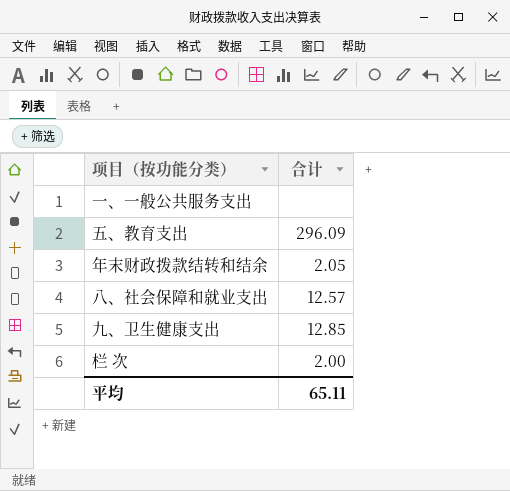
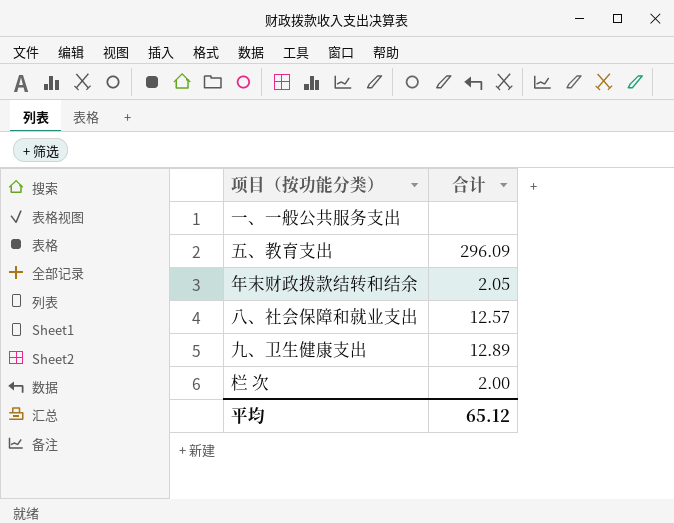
九、卫生健康支出 | 合计: 12.85 -> 12.89
平均 | 合计: 65.11 -> 65.12

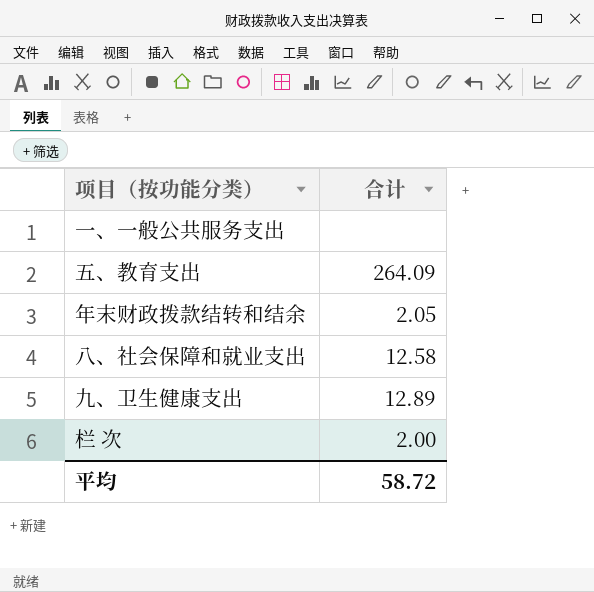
五、教育支出 | 合计: 296.09 -> 264.09
八、社会保障和就业支出 | 合计: 12.57 -> 12.58
平均 | 合计: 65.12 -> 58.72

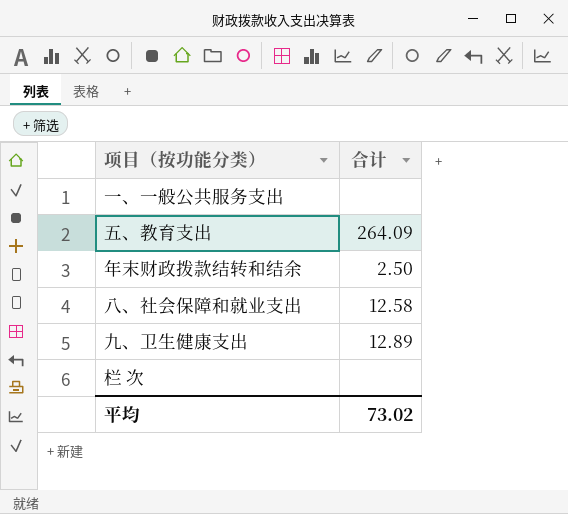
年末财政拨款结转和结余 | 合计: 2.05 -> 2.50
栏 次 | 合计: 2.00 -> none
平均 | 合计: 58.72 -> 73.02

